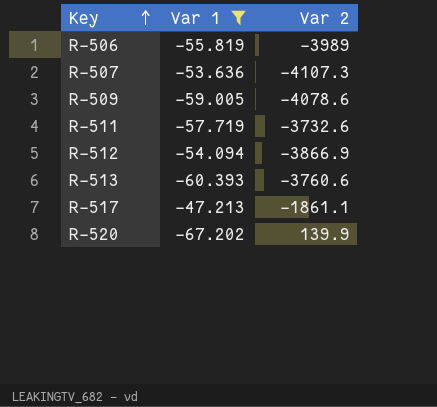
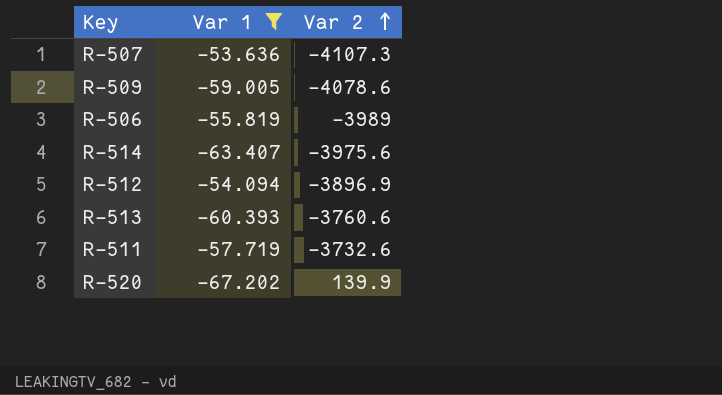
row order: Key ascending -> Var 2 ascending
row R-517: -47.213 | -1861.1 -> none
row R-514: none -> -63.407 | -3975.6
R-512 | Var 2: -3866.9 -> -3896.9

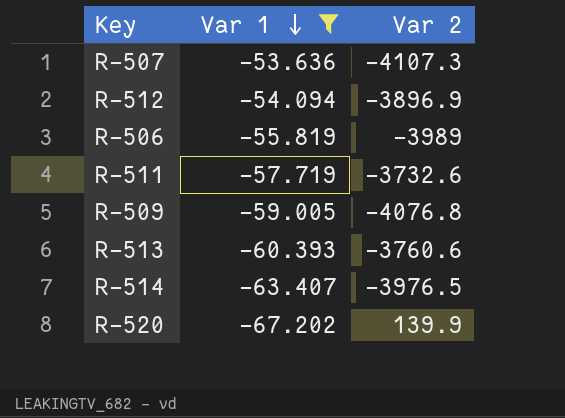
row order: Var 2 ascending -> Var 1 descending
R-509 | Var 2: -4078.6 -> -4076.8
R-514 | Var 2: -3975.6 -> -3976.5

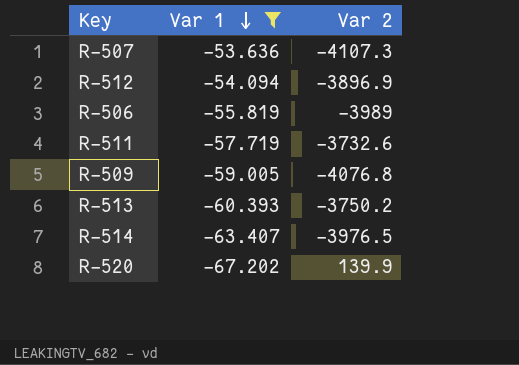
R-513 | Var 2: -3760.6 -> -3750.2

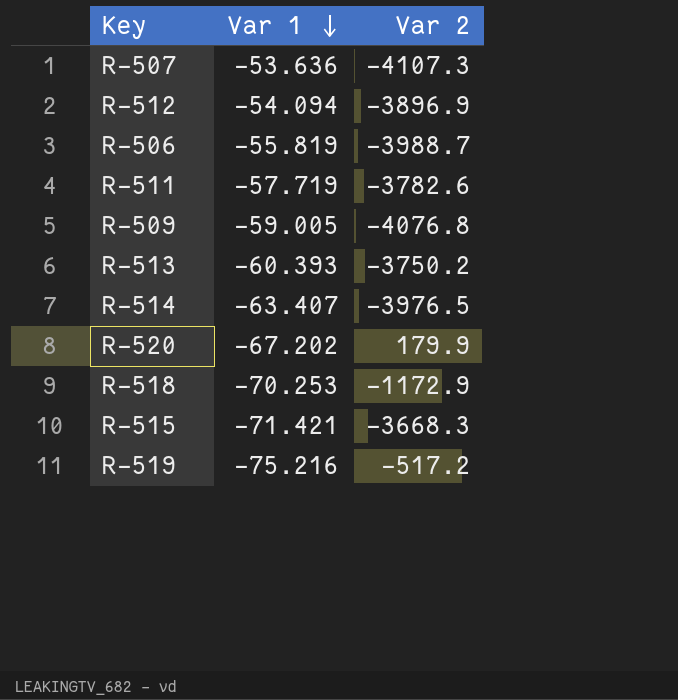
filter: Var 1 >= -67.202 -> none
R-506 | Var 2: -3989 -> -3988.7
R-511 | Var 2: -3732.6 -> -3782.6
R-520 | Var 2: 139.9 -> 179.9

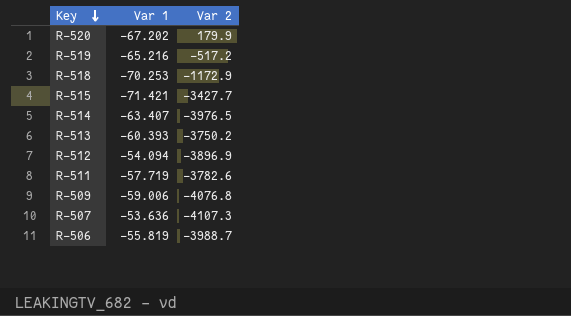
row order: Var 1 descending -> Key descending
R-519 | Var 1: -75.216 -> -65.216
R-515 | Var 2: -3668.3 -> -3427.7
R-509 | Var 1: -59.005 -> -59.006

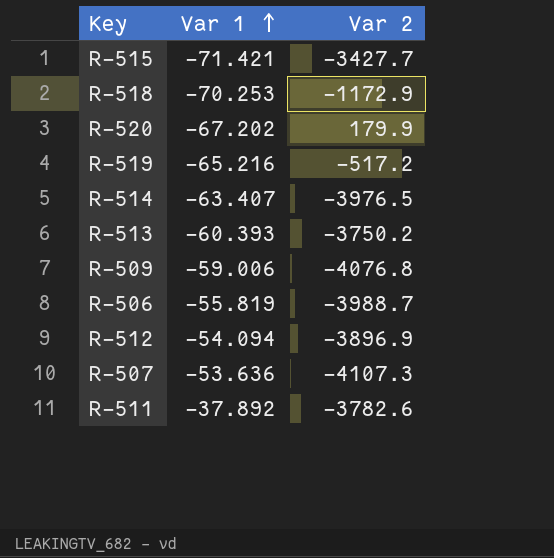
row order: Key descending -> Var 1 ascending
R-511 | Var 1: -57.719 -> -37.892

